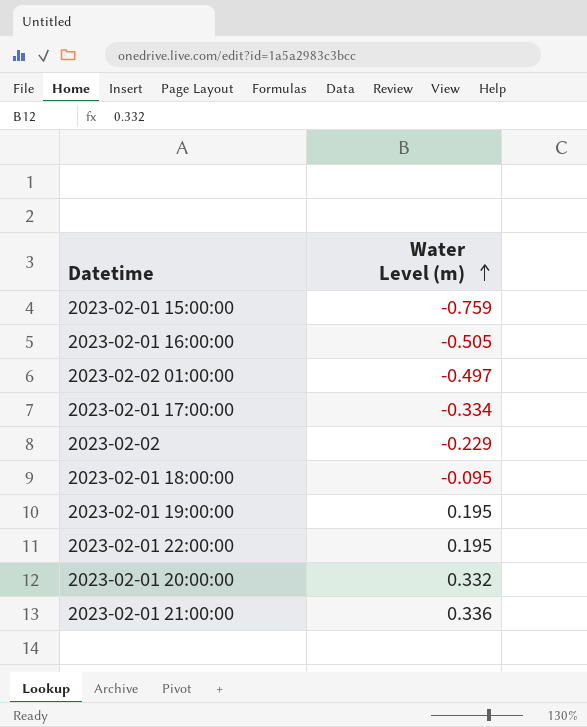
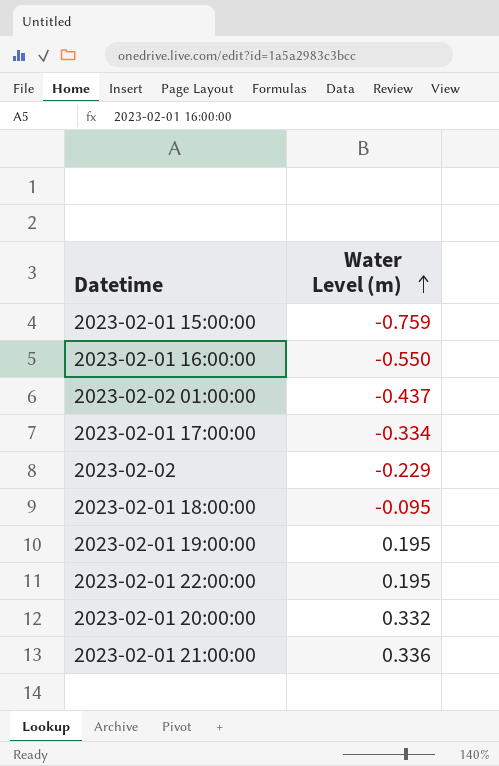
2023-02-01 16:00:00 | Water Level (m): -0.505 -> -0.550
2023-02-02 01:00:00 | Water Level (m): -0.497 -> -0.437

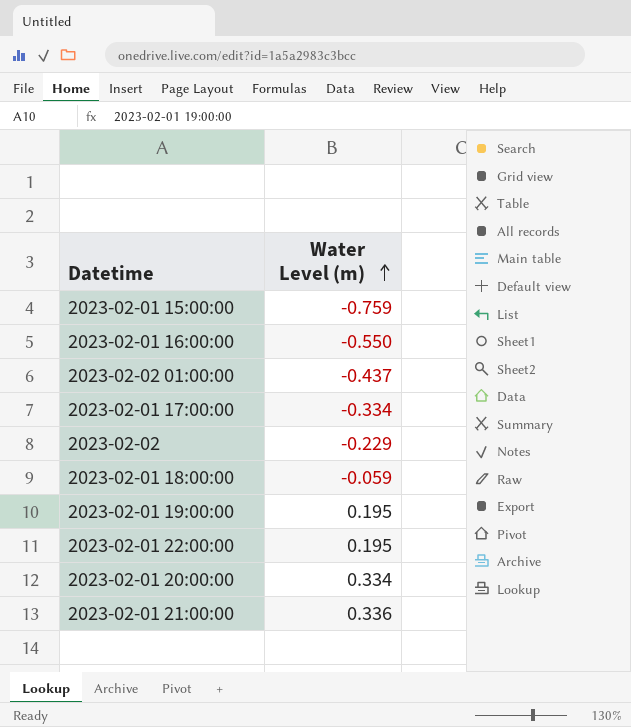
2023-02-01 18:00:00 | Water Level (m): -0.095 -> -0.059
2023-02-01 20:00:00 | Water Level (m): 0.332 -> 0.334

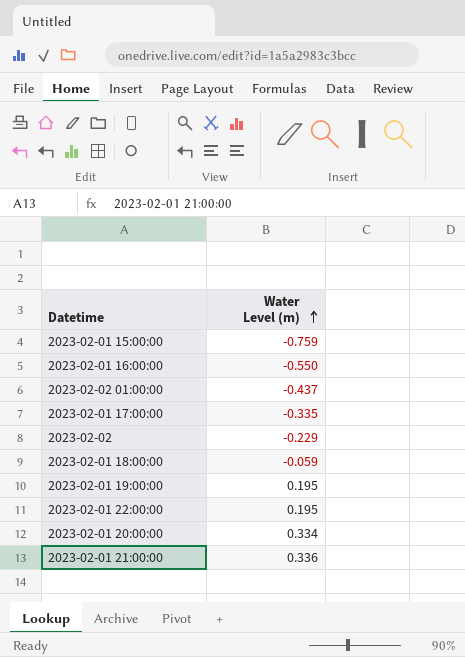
2023-02-01 17:00:00 | Water Level (m): -0.334 -> -0.335

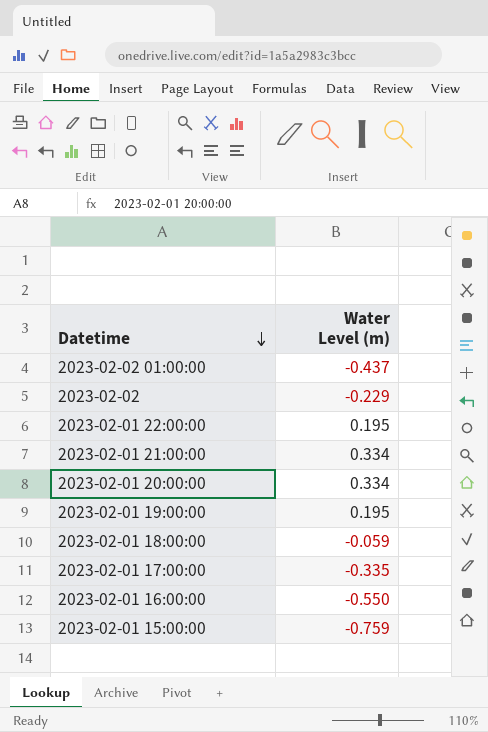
row order: Water Level (m) ascending -> Datetime descending
2023-02-01 21:00:00 | Water Level (m): 0.336 -> 0.334

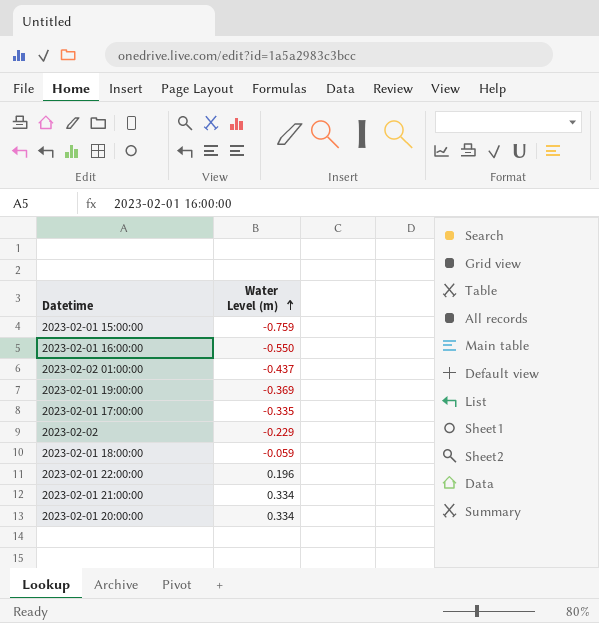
row order: Datetime descending -> Water Level (m) ascending
2023-02-01 19:00:00 | Water Level (m): 0.195 -> -0.369
2023-02-01 22:00:00 | Water Level (m): 0.195 -> 0.196

